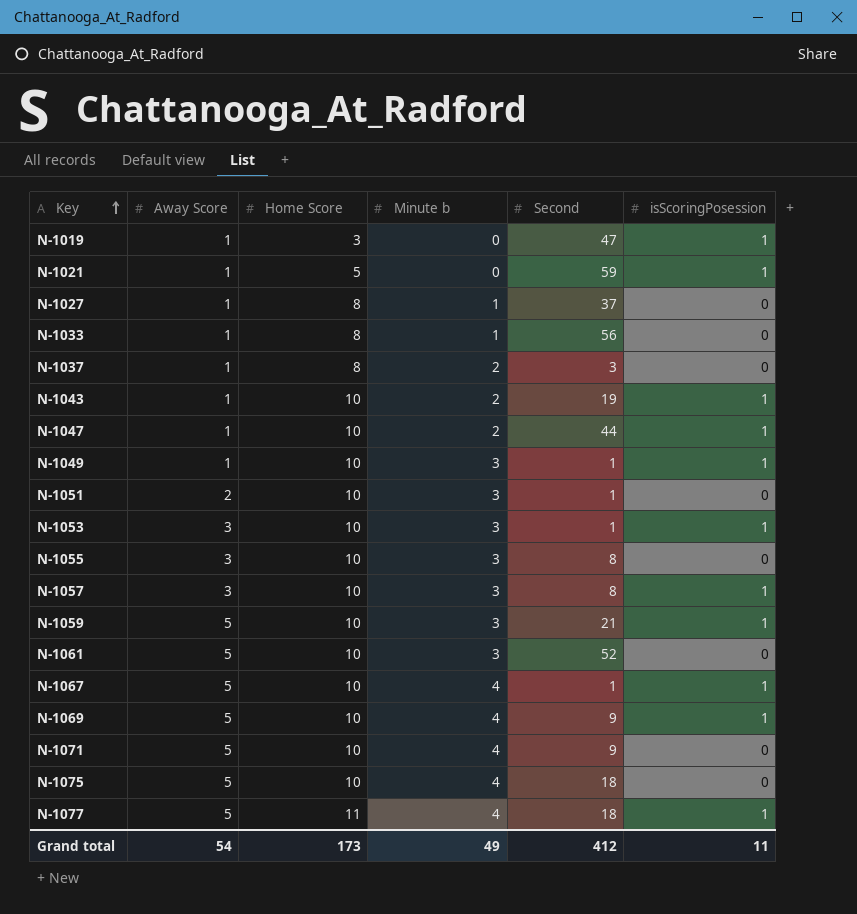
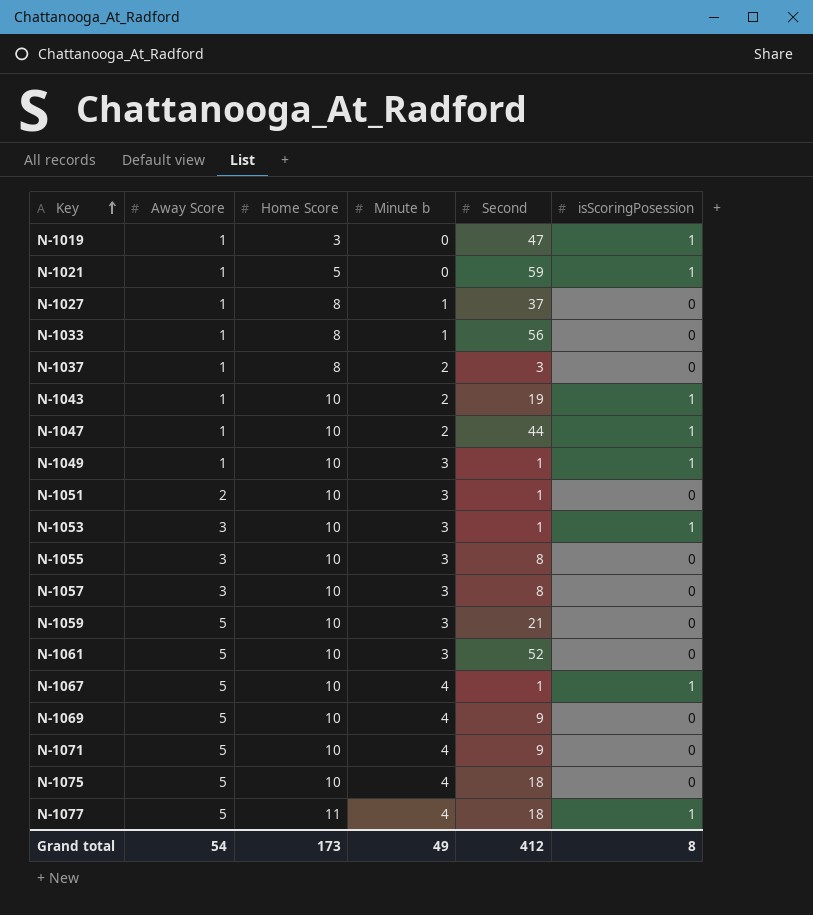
N-1057 | isScoringPosession: 1 -> 0
N-1059 | isScoringPosession: 1 -> 0
N-1069 | isScoringPosession: 1 -> 0
Grand total | isScoringPosession: 11 -> 8

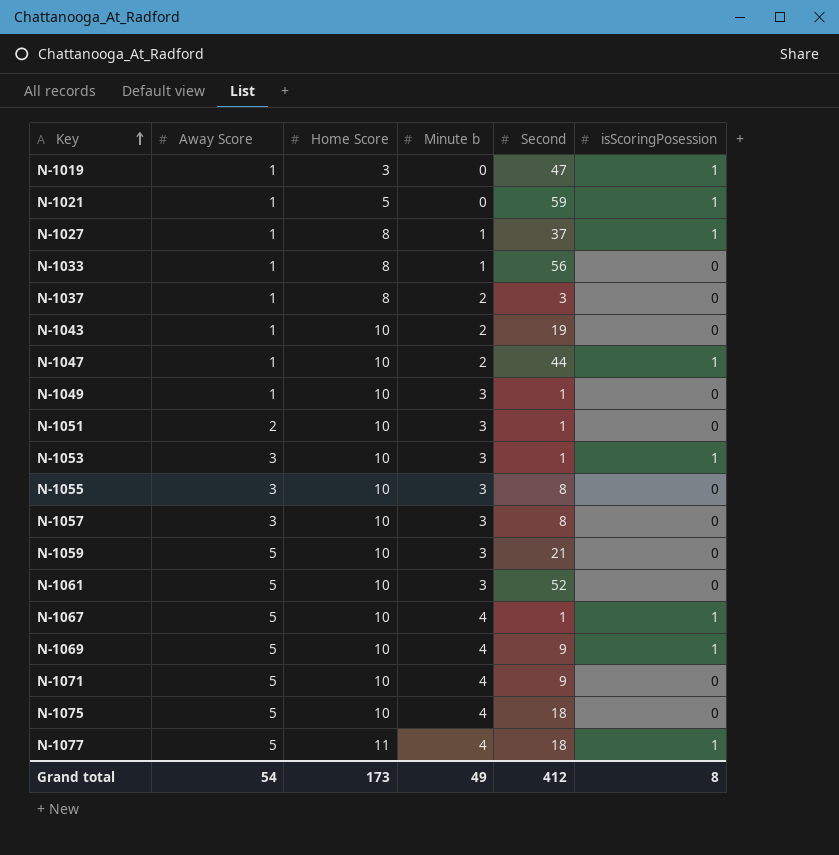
N-1027 | isScoringPosession: 0 -> 1
N-1043 | isScoringPosession: 1 -> 0
N-1049 | isScoringPosession: 1 -> 0
N-1069 | isScoringPosession: 0 -> 1

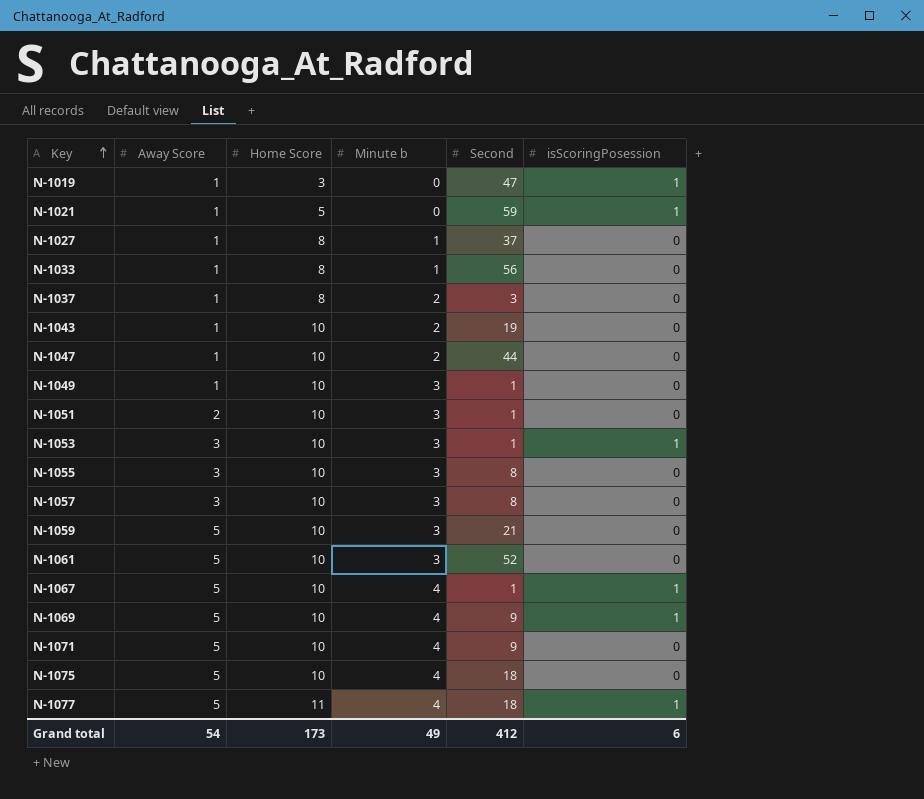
N-1027 | isScoringPosession: 1 -> 0
N-1047 | isScoringPosession: 1 -> 0
Grand total | isScoringPosession: 8 -> 6

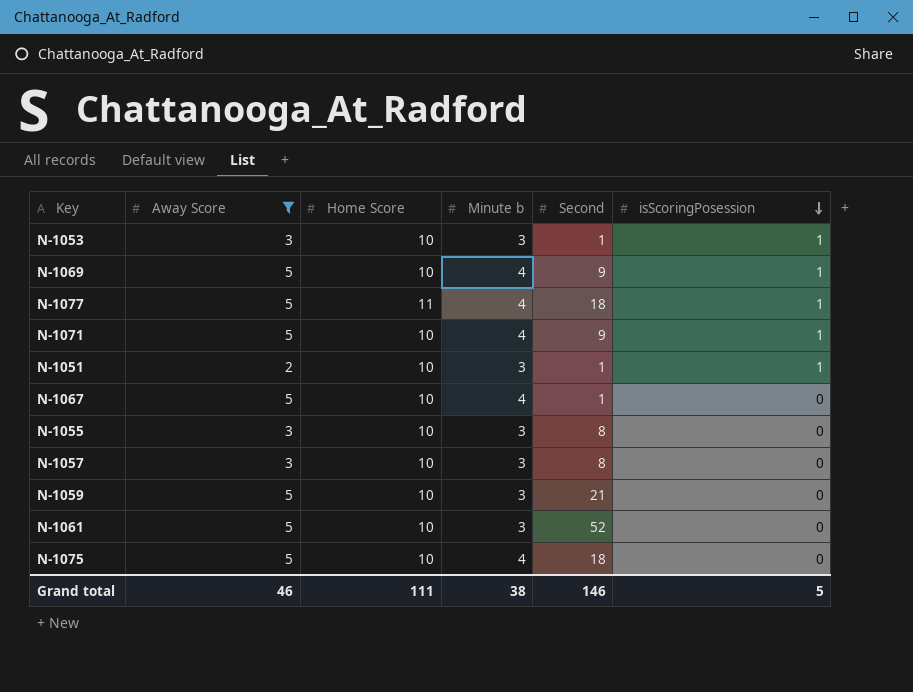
filter: none -> Away Score != 1
row order: Key ascending -> isScoringPosession descending
N-1071 | isScoringPosession: 0 -> 1
N-1051 | isScoringPosession: 0 -> 1
N-1067 | isScoringPosession: 1 -> 0
Grand total | Away Score: 54 -> 46
Grand total | Home Score: 173 -> 111
Grand total | Minute b: 49 -> 38
Grand total | Second: 412 -> 146
Grand total | isScoringPosession: 6 -> 5

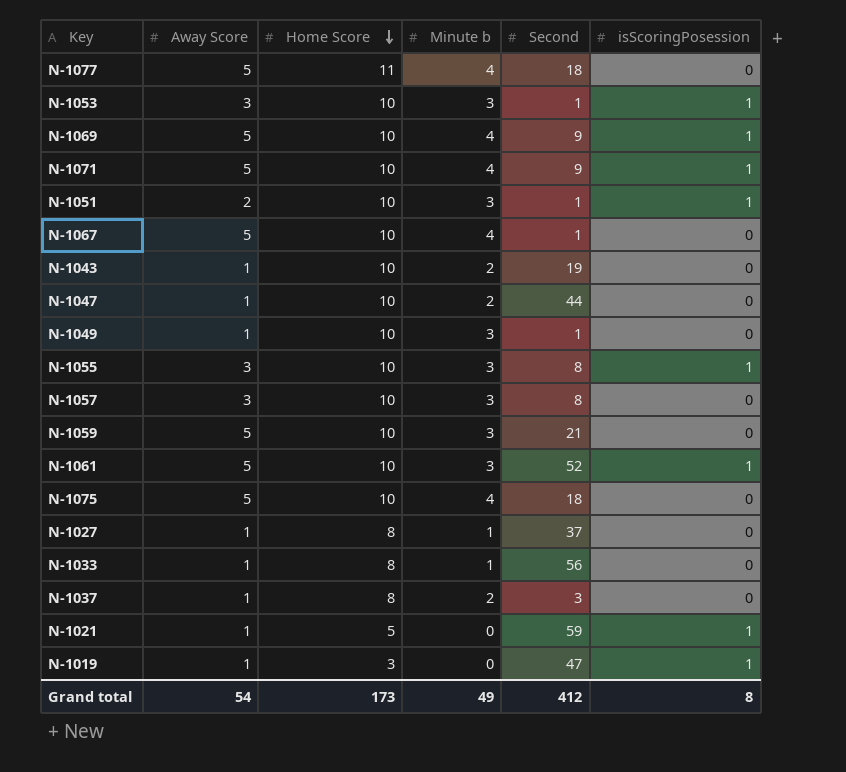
filter: Away Score != 1 -> none
row order: isScoringPosession descending -> Home Score descending
N-1077 | isScoringPosession: 1 -> 0
N-1055 | isScoringPosession: 0 -> 1
N-1061 | isScoringPosession: 0 -> 1
Grand total | Away Score: 46 -> 54
Grand total | Home Score: 111 -> 173
Grand total | Minute b: 38 -> 49
Grand total | Second: 146 -> 412
Grand total | isScoringPosession: 5 -> 8

